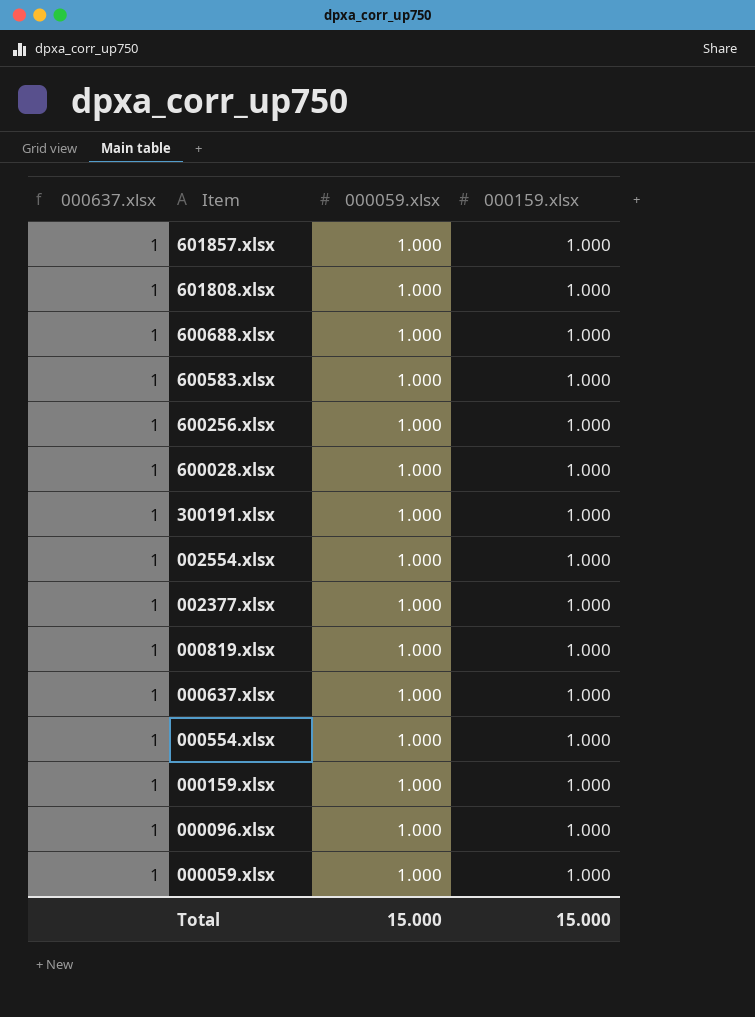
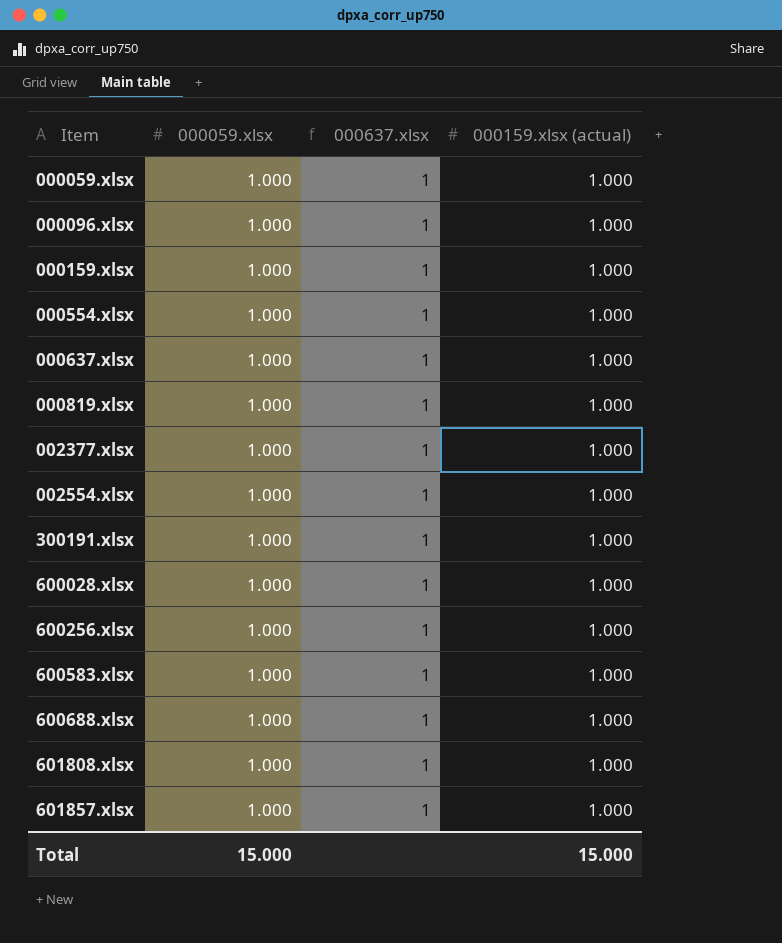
row order: Item descending -> Item ascending
column 000637.xlsx | position: 1 -> 3
column name: 000159.xlsx -> 000159.xlsx (actual)

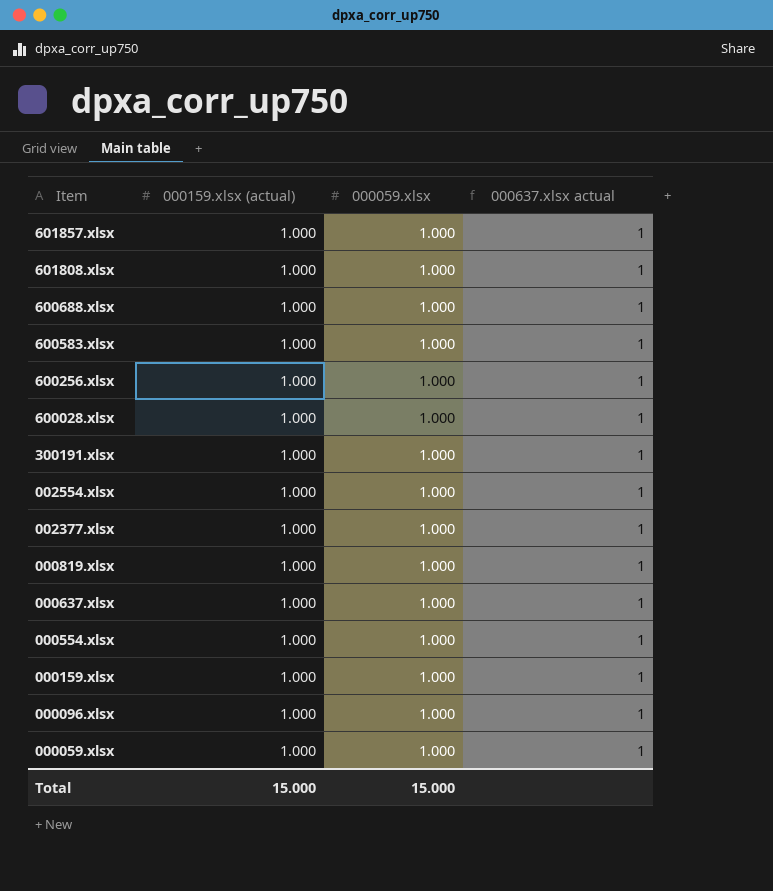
row order: Item ascending -> Item descending
column 000159.xlsx (actual) | position: 4 -> 2
column name: 000637.xlsx -> 000637.xlsx actual

